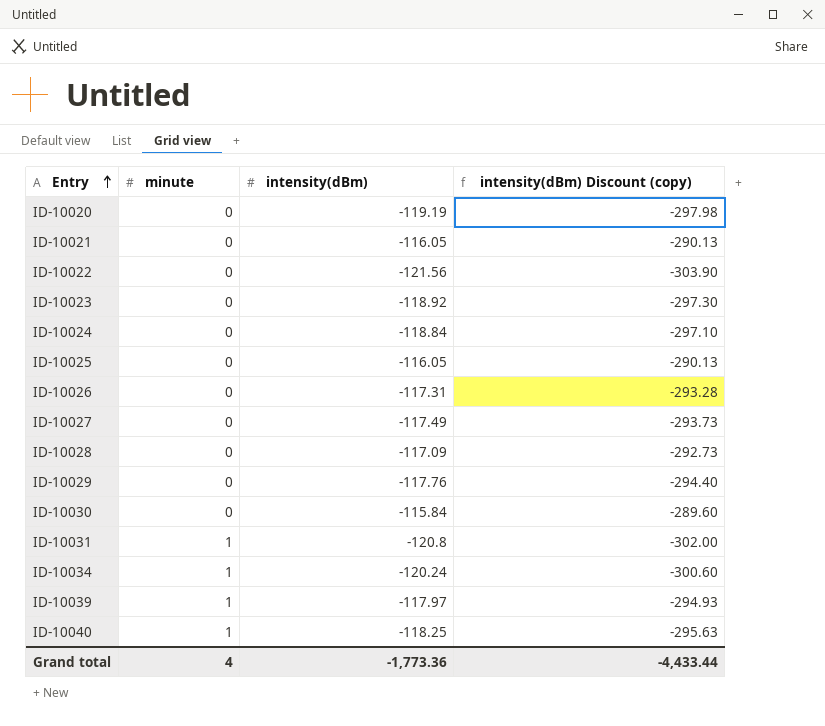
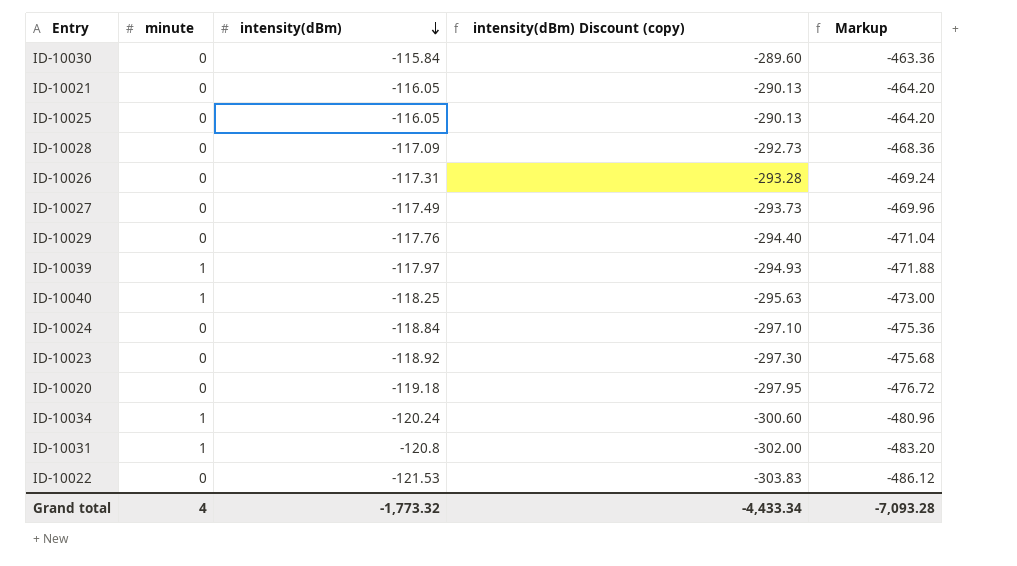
row order: Entry ascending -> intensity(dBm) descending
column Markup | formula: none -> [intensity(dBm)] * 4
ID-10020 | intensity(dBm): -119.19 -> -119.18
ID-10020 | intensity(dBm) Discount (copy): -297.98 -> -297.95
ID-10022 | intensity(dBm): -121.56 -> -121.53
ID-10022 | intensity(dBm) Discount (copy): -303.90 -> -303.83
Grand total | intensity(dBm): -1,773.36 -> -1,773.32
Grand total | intensity(dBm) Discount (copy): -4,433.44 -> -4,433.34

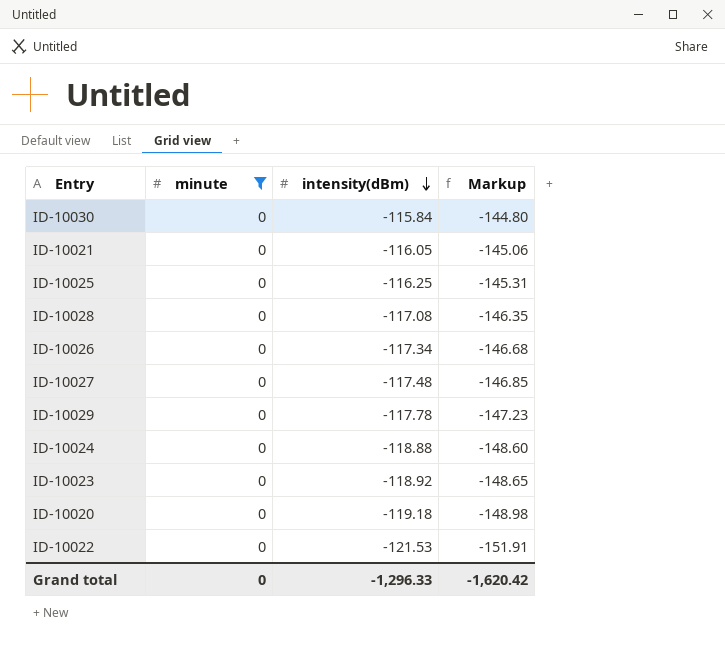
filter: none -> minute = 0
column intensity(dBm) Discount (copy) | formula: [intensity(dBm)] * 2.5 -> none
column Markup | formula: [intensity(dBm)] * 4 -> [intensity(dBm)] * 1.25
ID-10025 | intensity(dBm): -116.05 -> -116.25
ID-10028 | intensity(dBm): -117.09 -> -117.08
ID-10026 | intensity(dBm): -117.31 -> -117.34
ID-10027 | intensity(dBm): -117.49 -> -117.48
ID-10029 | intensity(dBm): -117.76 -> -117.78
ID-10024 | intensity(dBm): -118.84 -> -118.88
Grand total | minute: 4 -> 0
Grand total | intensity(dBm): -1,773.32 -> -1,296.33
Grand total | Markup: -7,093.28 -> -1,620.42

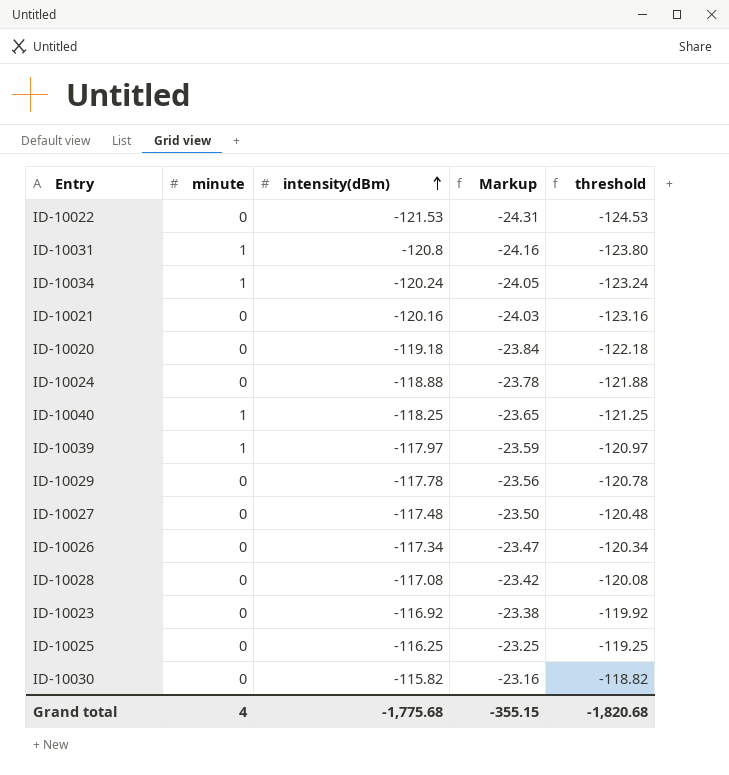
filter: minute = 0 -> none
row order: intensity(dBm) descending -> intensity(dBm) ascending
column Markup | formula: [intensity(dBm)] * 1.25 -> [intensity(dBm)] * 0.2
column threshold | formula: none -> [intensity(dBm)] - 3
ID-10021 | intensity(dBm): -116.05 -> -120.16
ID-10023 | intensity(dBm): -118.92 -> -116.92
ID-10030 | intensity(dBm): -115.84 -> -115.82
Grand total | minute: 0 -> 4
Grand total | intensity(dBm): -1,296.33 -> -1,775.68
Grand total | Markup: -1,620.42 -> -355.15

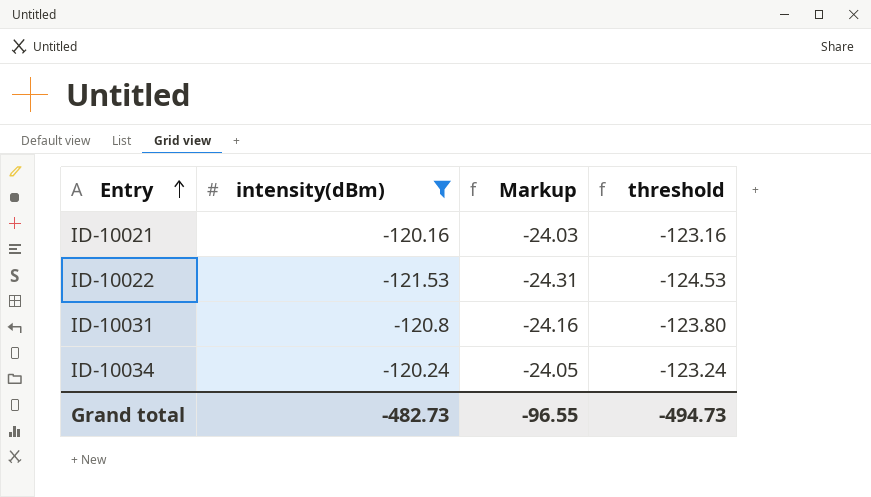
filter: none -> intensity(dBm) <= -120.16
row order: intensity(dBm) ascending -> Entry ascending
column minute | position: 2 -> none
Grand total | intensity(dBm): -1,775.68 -> -482.73
Grand total | Markup: -355.15 -> -96.55
Grand total | threshold: -1,820.68 -> -494.73

